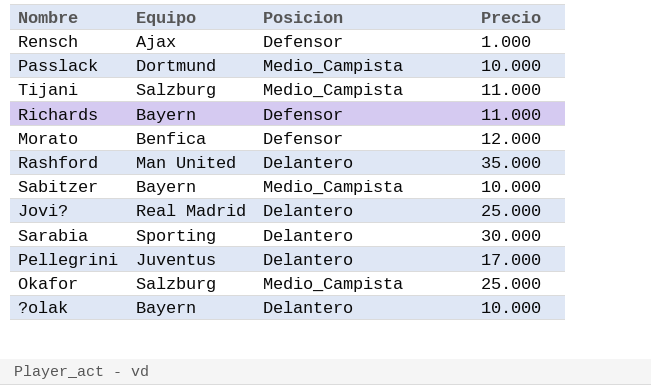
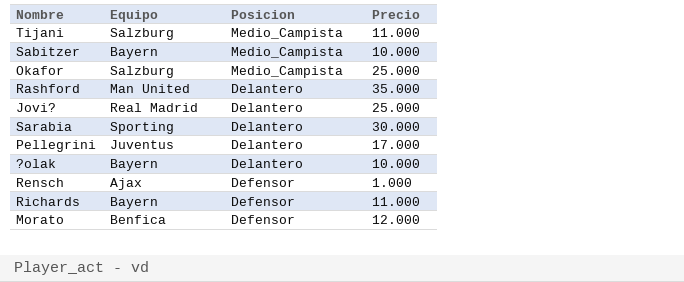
row order: none -> Posicion descending
row Passlack: Dortmund | Medio_Campista | 10.000 -> none

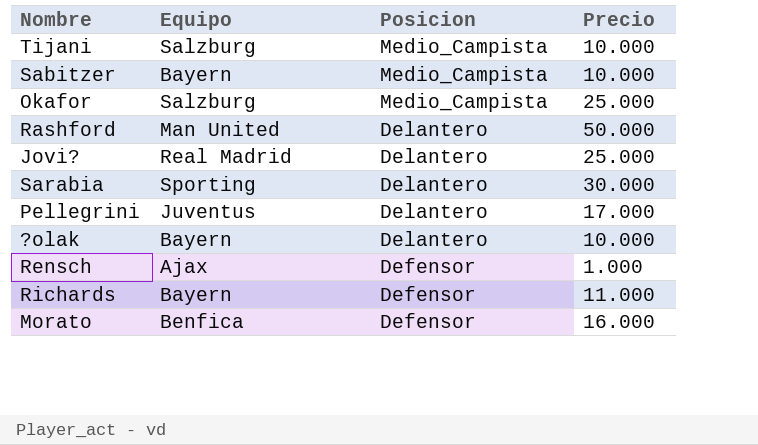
Tijani | Precio: 11.000 -> 10.000
Rashford | Precio: 35.000 -> 50.000
Morato | Precio: 12.000 -> 16.000

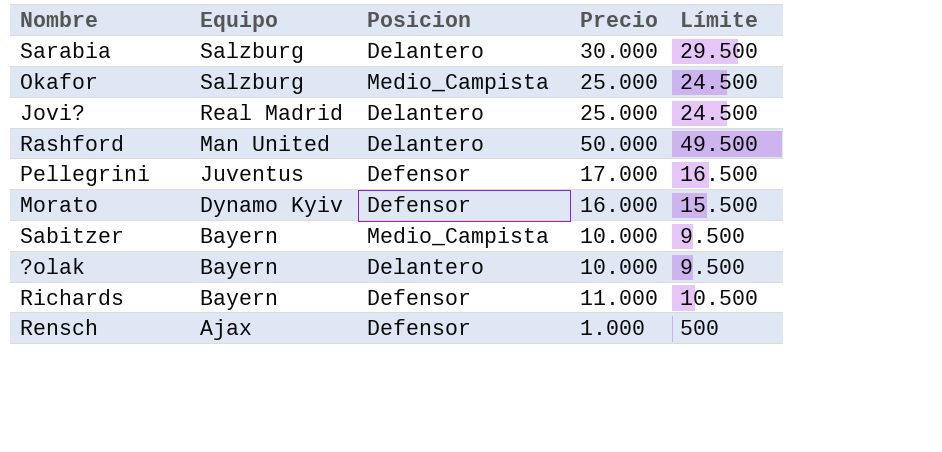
row order: Posicion descending -> Equipo descending
column Límite | formula: none -> [Precio] - 500
row Tijani: Salzburg | Medio_Campista | 10.000 -> none
Sarabia | Equipo: Sporting -> Salzburg
Pellegrini | Posicion: Delantero -> Defensor
Morato | Equipo: Benfica -> Dynamo Kyiv

